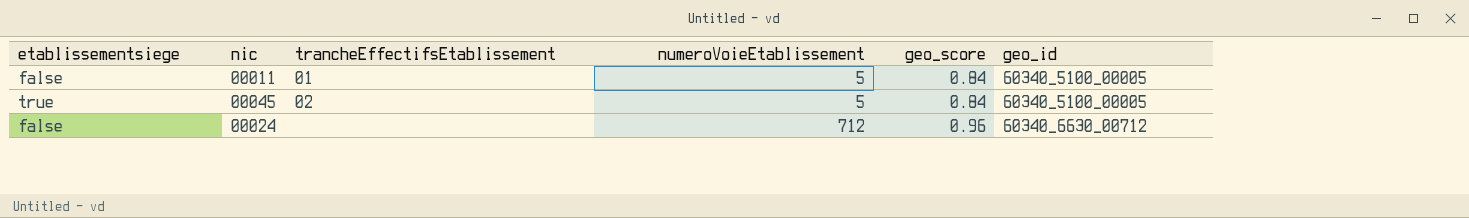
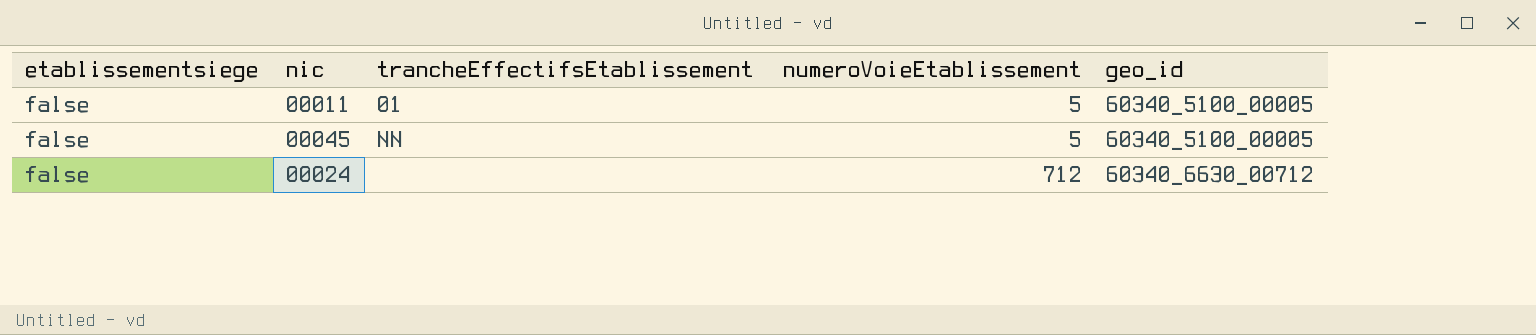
column geo_score | position: 5 -> none
00045 | etablissementsiege: true -> false
00045 | trancheEffectifsEtablissement: 02 -> NN

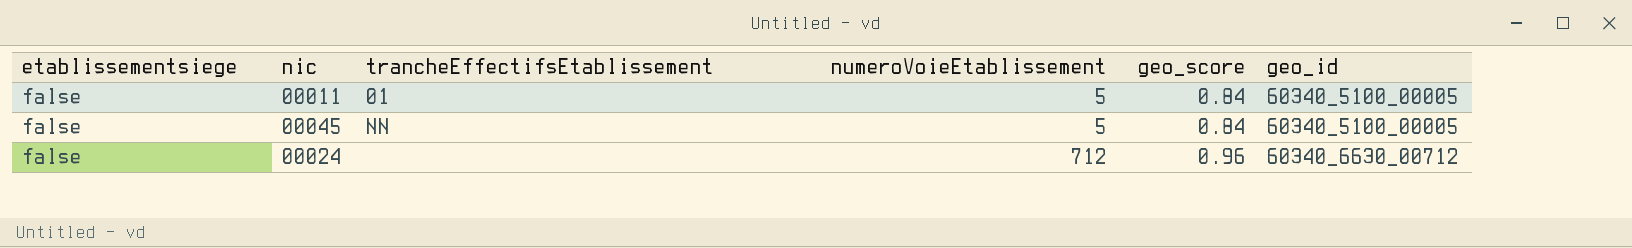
column geo_score | position: none -> 5

